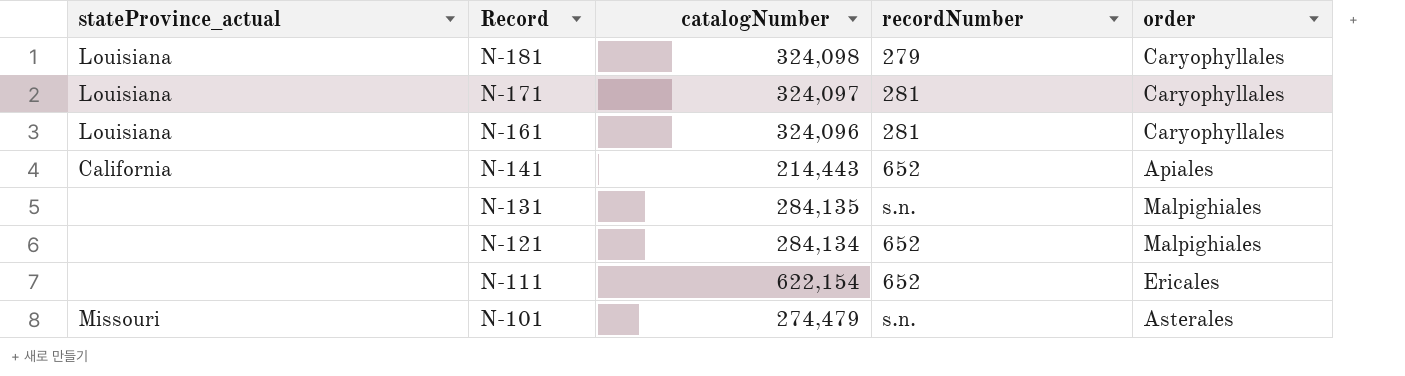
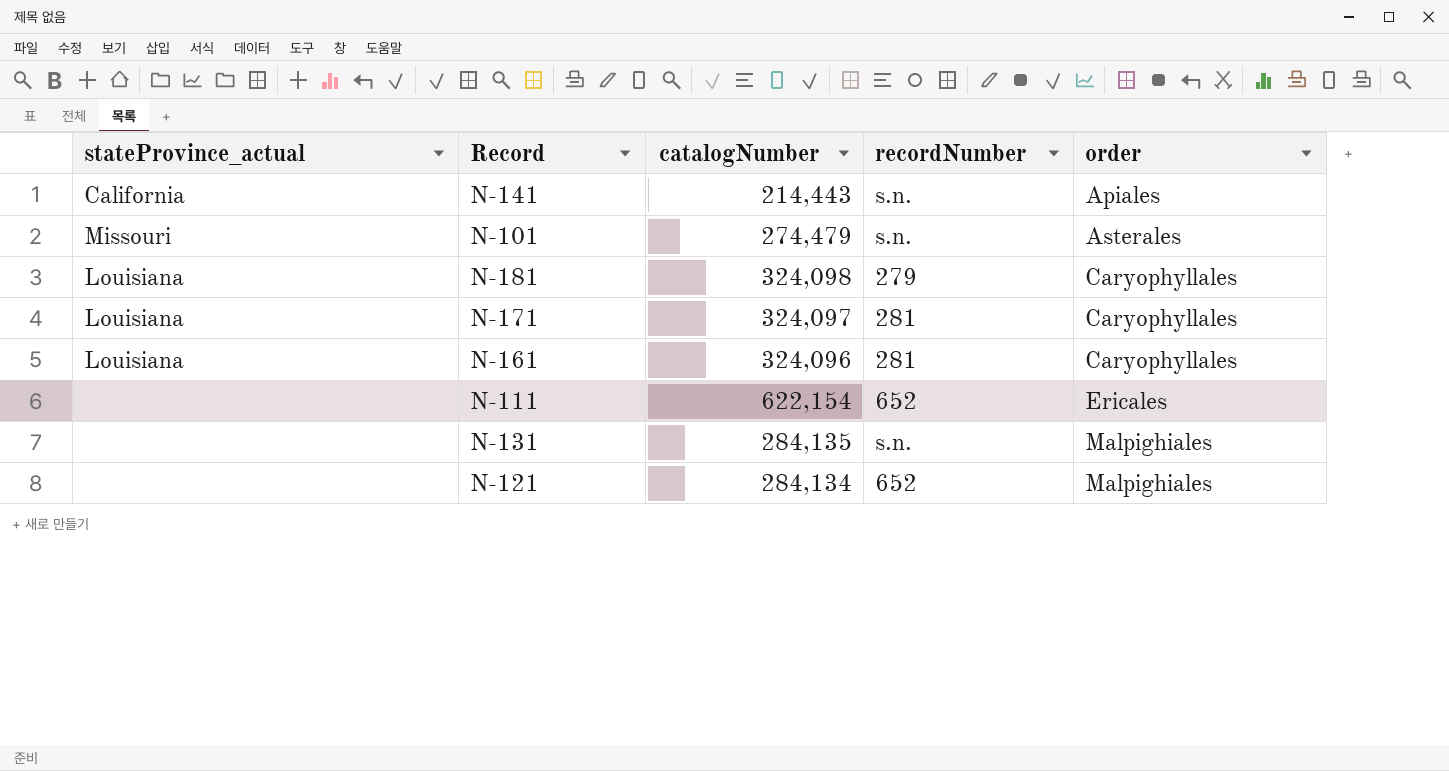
row order: Record descending -> order ascending
N-141 | recordNumber: 652 -> s.n.

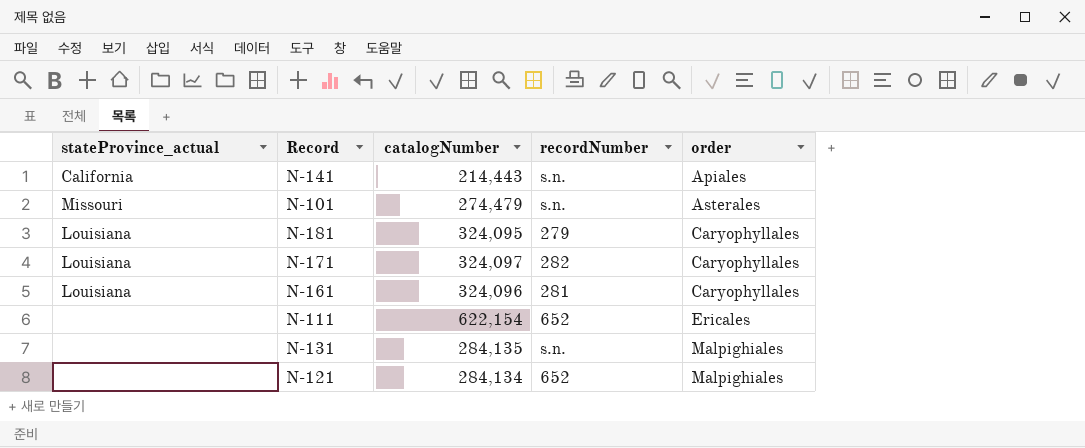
N-181 | catalogNumber: 324,098 -> 324,095
N-171 | recordNumber: 281 -> 282

